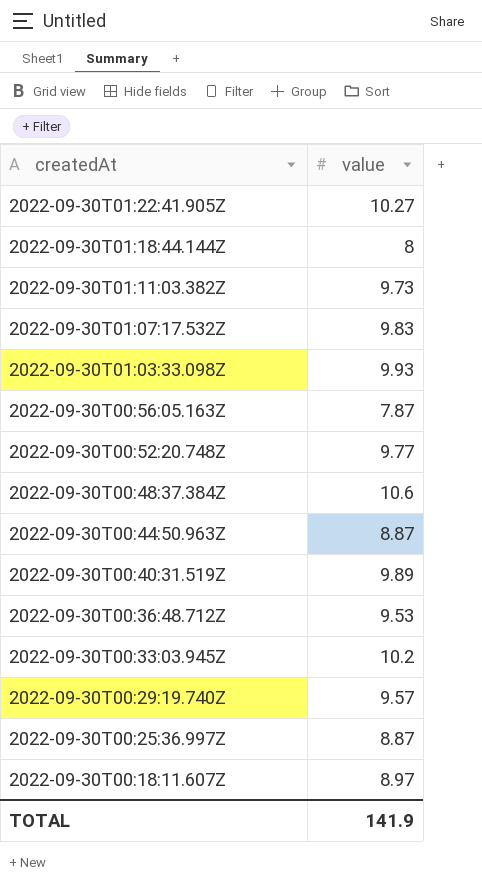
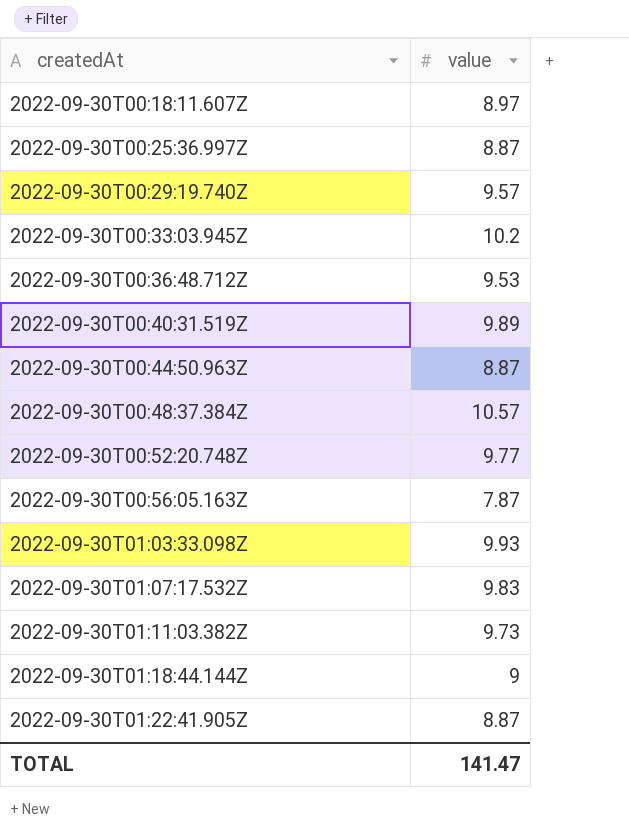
row order: createdAt descending -> createdAt ascending
2022-09-30T00:48:37.384Z | value: 10.6 -> 10.57
2022-09-30T01:18:44.144Z | value: 8 -> 9
2022-09-30T01:22:41.905Z | value: 10.27 -> 8.87
TOTAL | value: 141.9 -> 141.47

